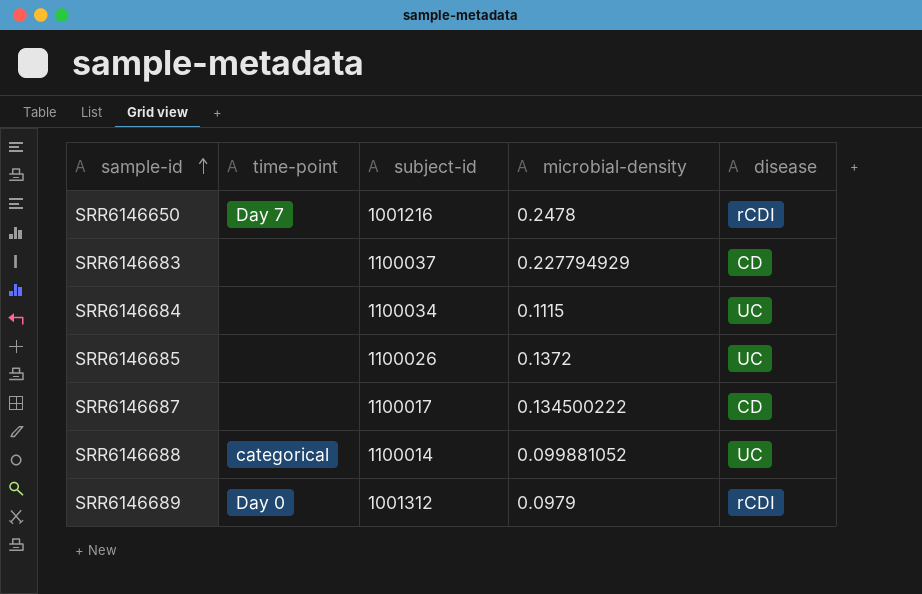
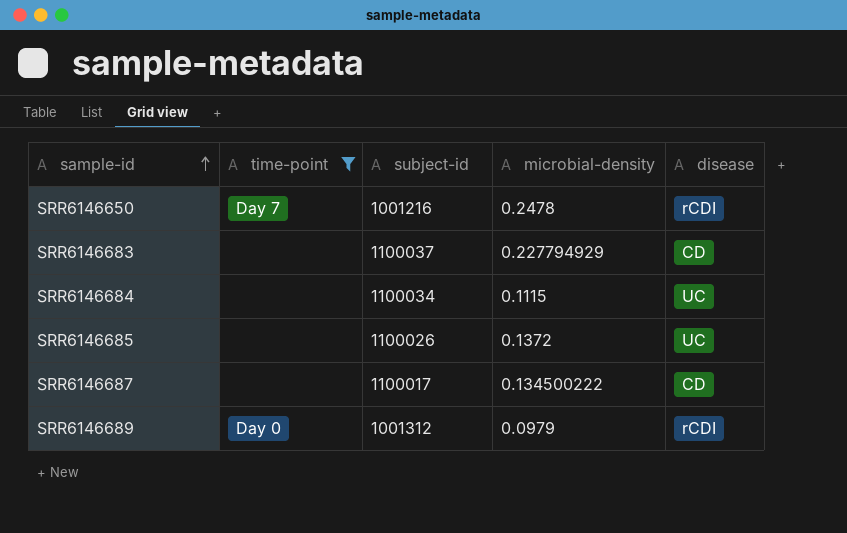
filter: none -> time-point != categorical

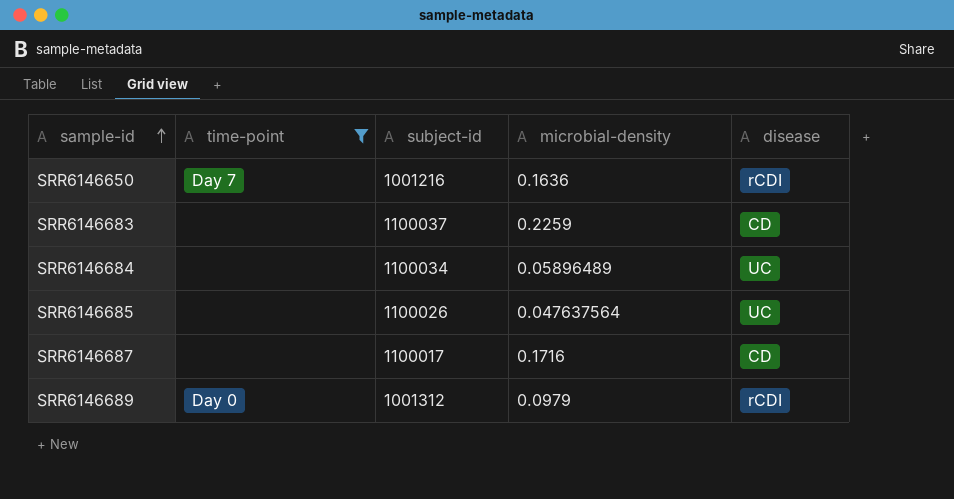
SRR6146650 | microbial-density: 0.2478 -> 0.1636
SRR6146683 | microbial-density: 0.227794929 -> 0.2259
SRR6146684 | microbial-density: 0.1115 -> 0.05896489
SRR6146685 | microbial-density: 0.1372 -> 0.047637564
SRR6146687 | microbial-density: 0.134500222 -> 0.1716

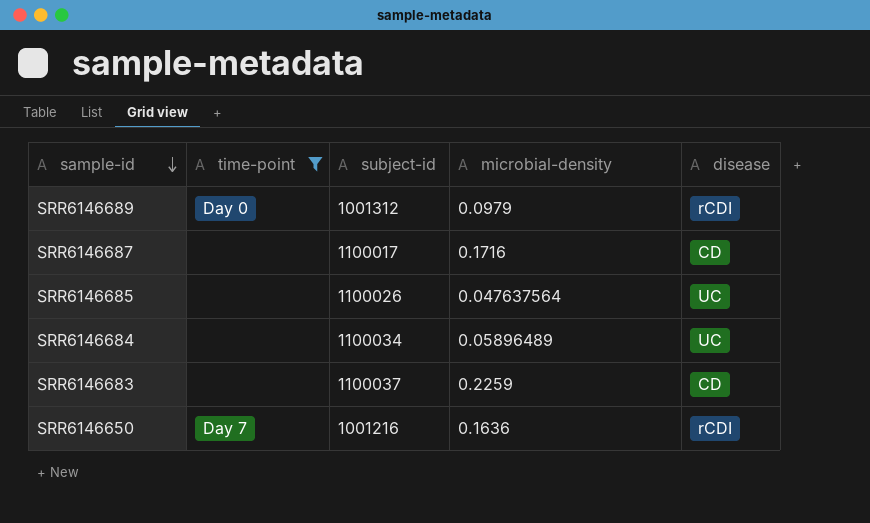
row order: sample-id ascending -> sample-id descending

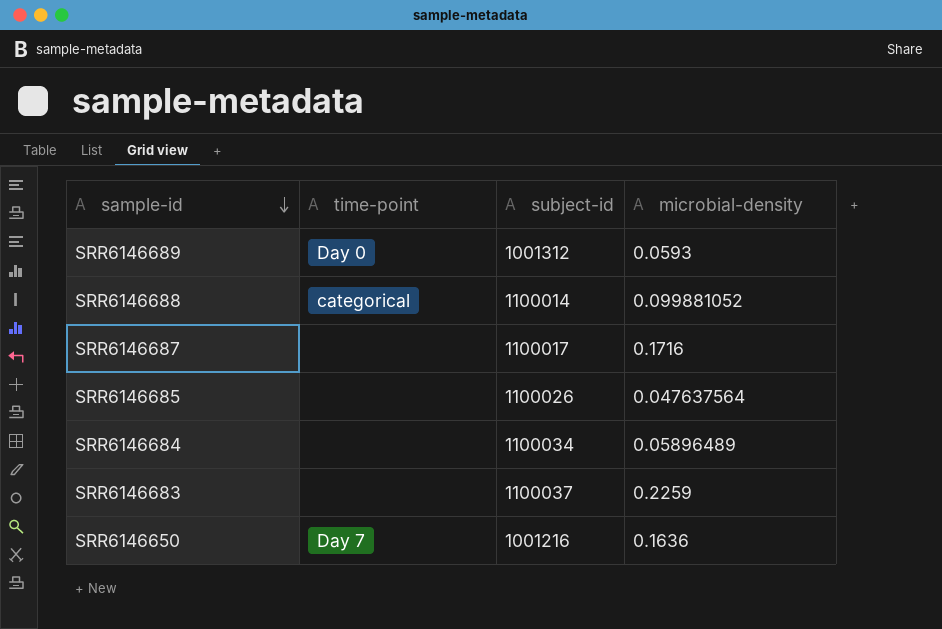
filter: time-point != categorical -> none
column disease | position: 5 -> none
SRR6146689 | microbial-density: 0.0979 -> 0.0593

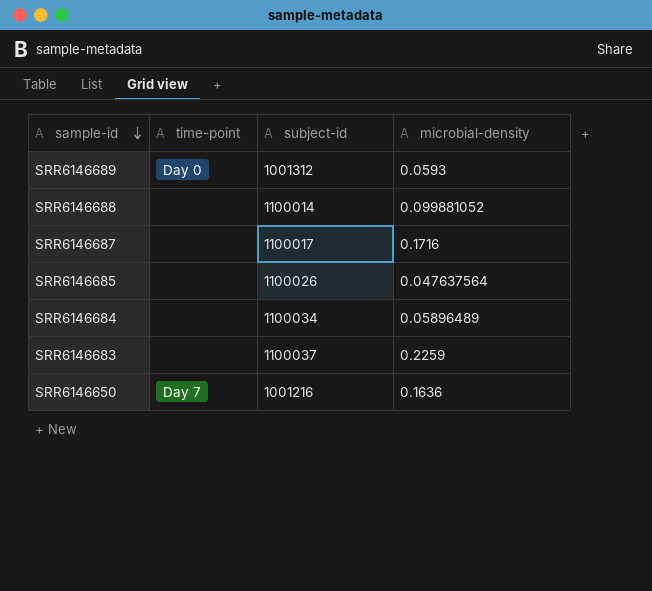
SRR6146688 | time-point: categorical -> none

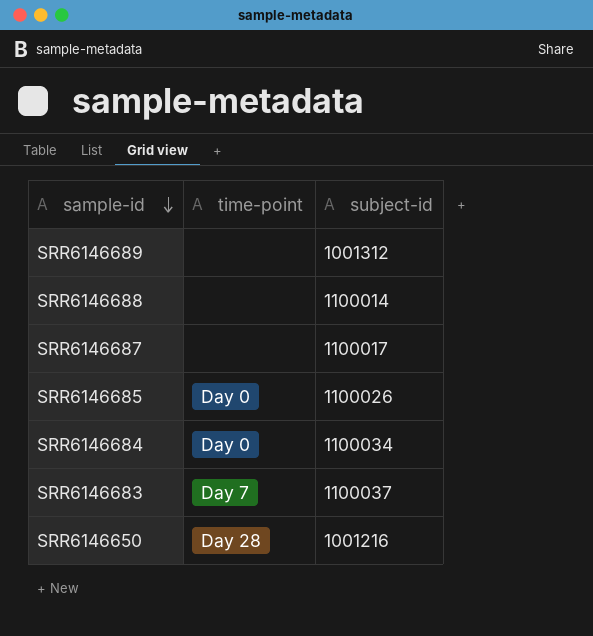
column microbial-density | position: 4 -> none
SRR6146689 | time-point: Day 0 -> none
SRR6146685 | time-point: none -> Day 0
SRR6146684 | time-point: none -> Day 0
SRR6146683 | time-point: none -> Day 7
SRR6146650 | time-point: Day 7 -> Day 28

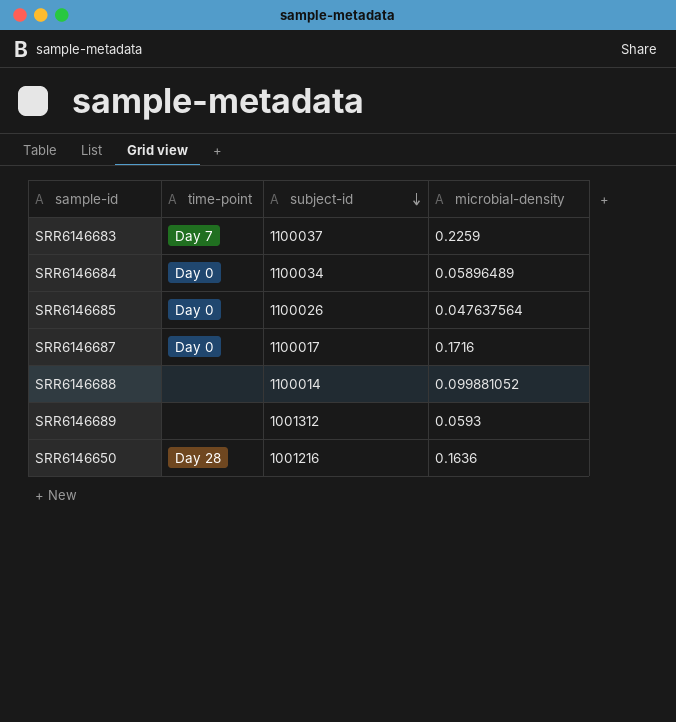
row order: sample-id descending -> subject-id descending
column microbial-density | position: none -> 4
SRR6146687 | time-point: none -> Day 0

